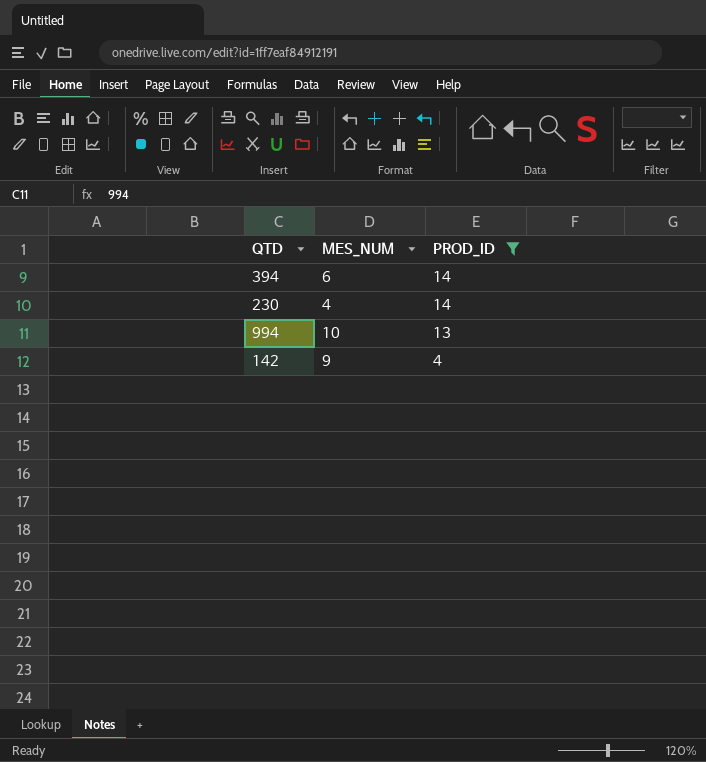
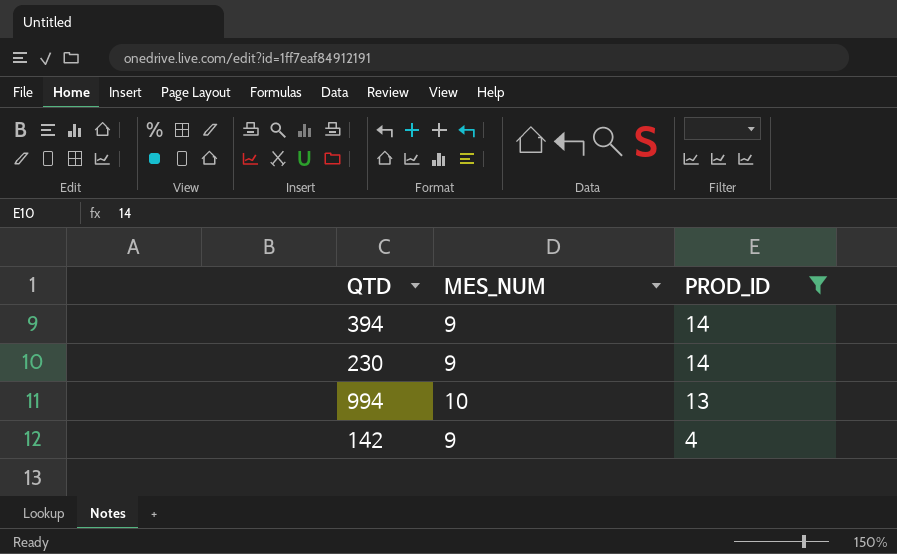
394 | MES_NUM: 6 -> 9
230 | MES_NUM: 4 -> 9

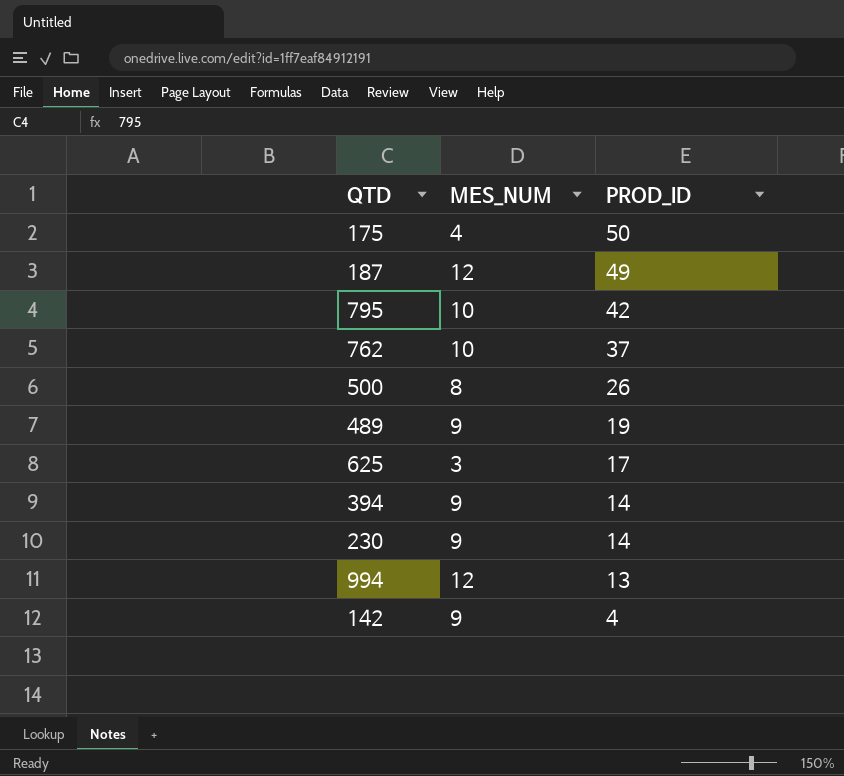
filter: PROD_ID <= 14 -> none
994 | MES_NUM: 10 -> 12

